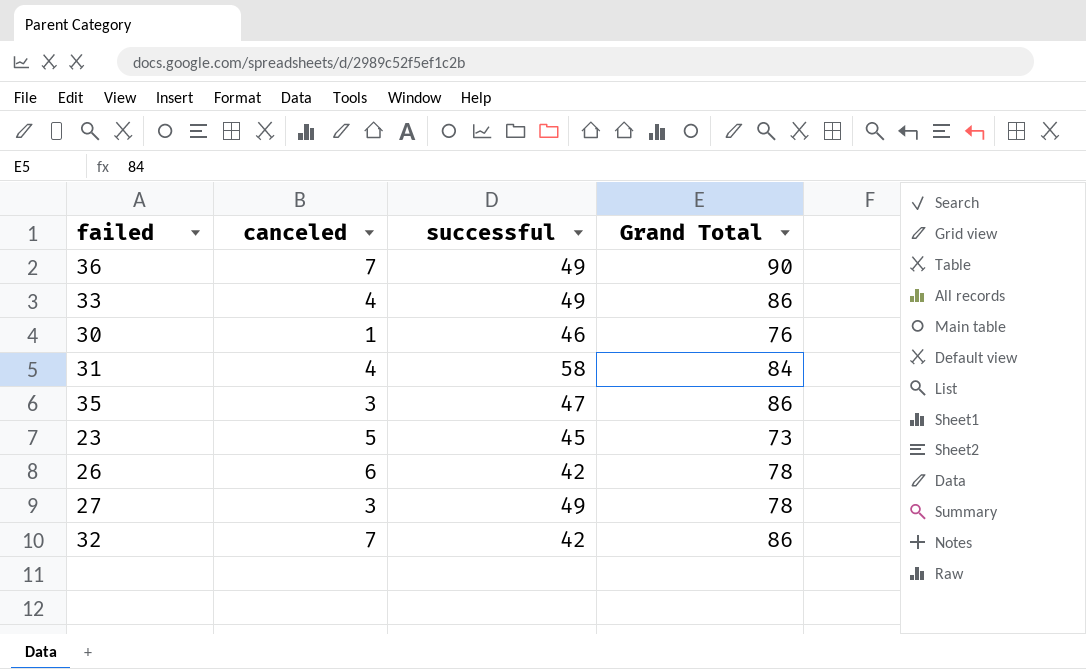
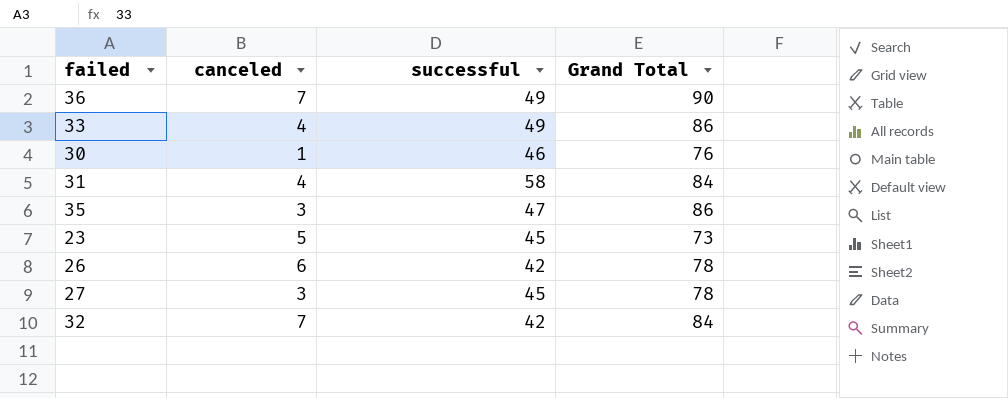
27 | successful: 49 -> 45
32 | Grand Total: 86 -> 84

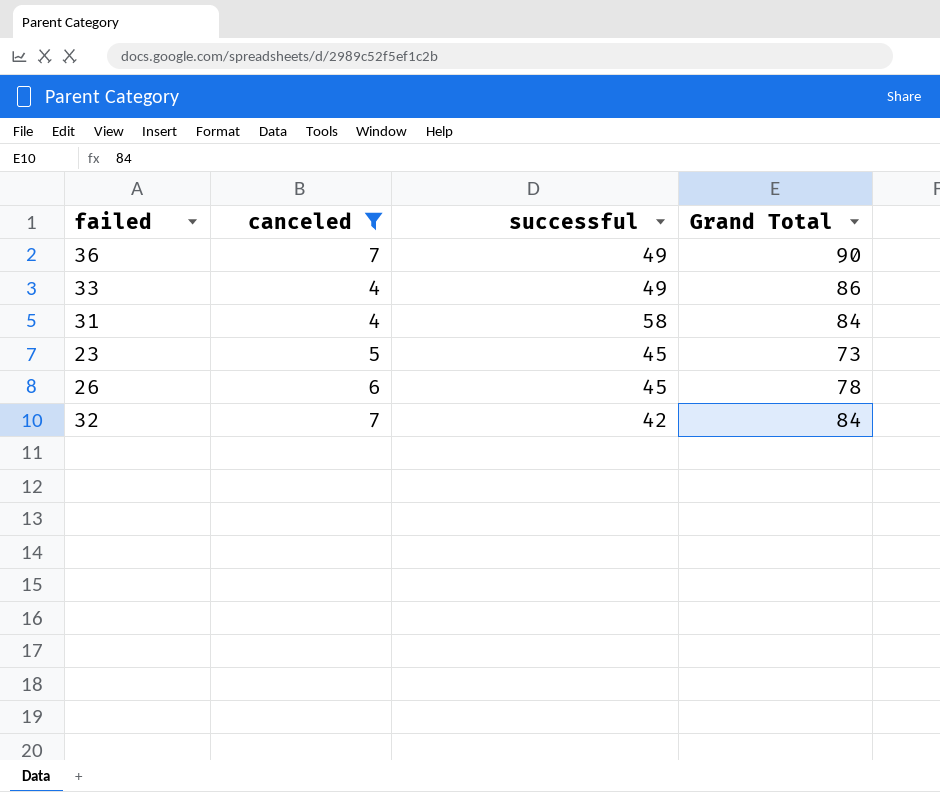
filter: none -> canceled >= 4
26 | successful: 42 -> 45

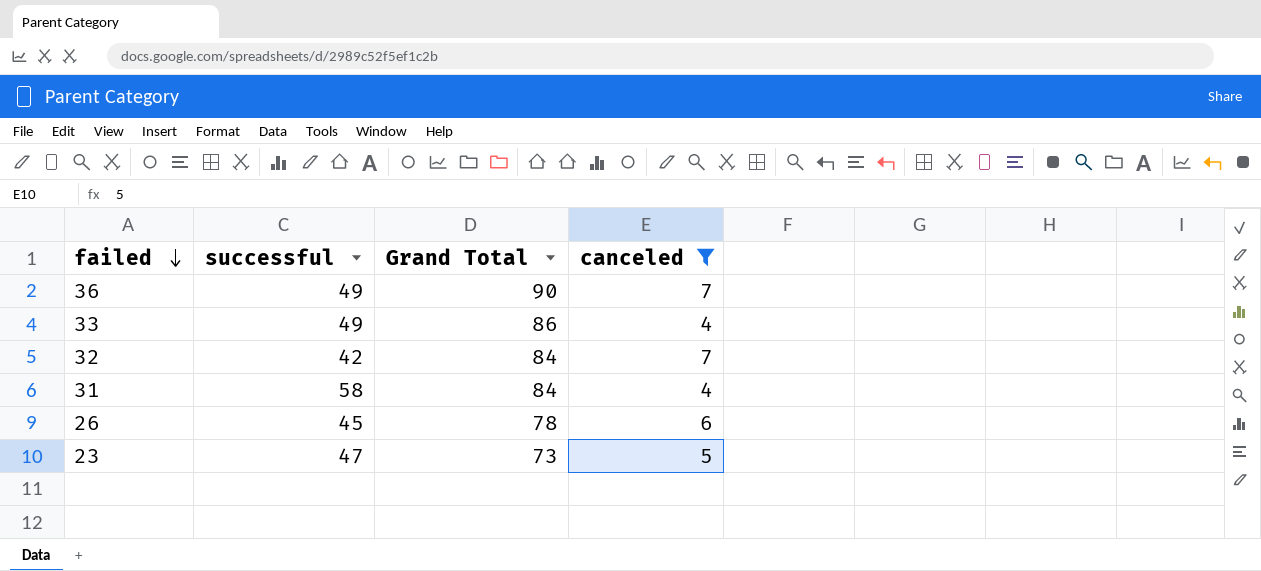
row order: none -> failed descending
column canceled | position: 2 -> 4
23 | successful: 45 -> 47

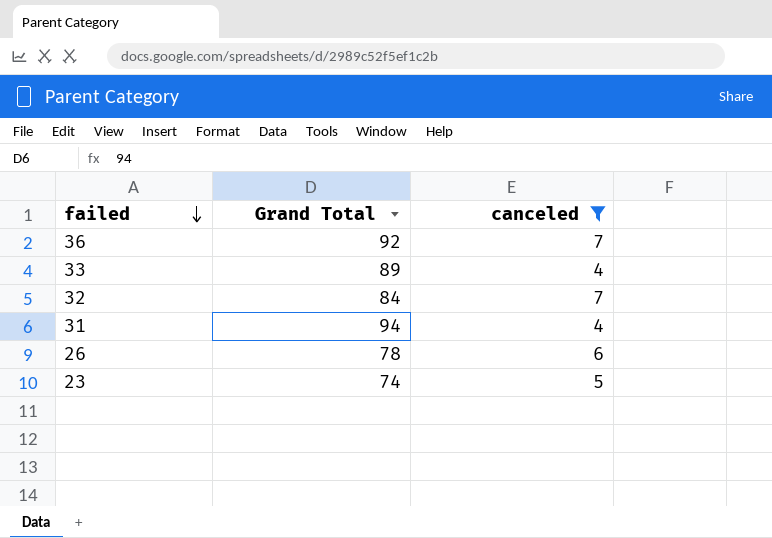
column successful | position: 2 -> none
36 | Grand Total: 90 -> 92
33 | Grand Total: 86 -> 89
31 | Grand Total: 84 -> 94
23 | Grand Total: 73 -> 74

